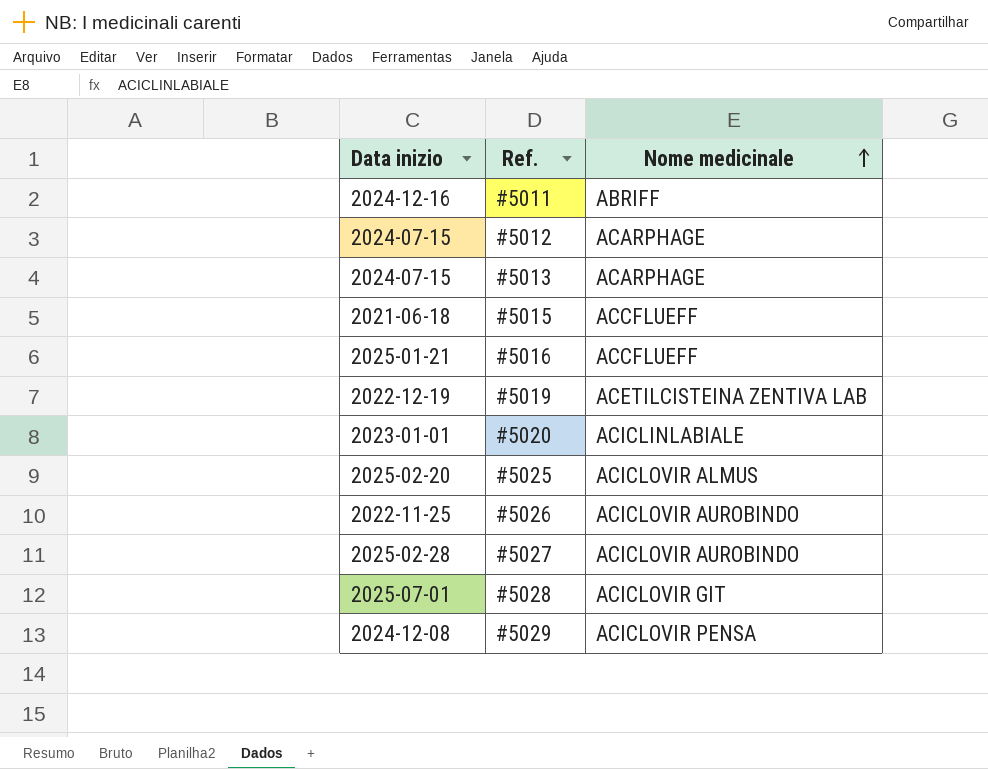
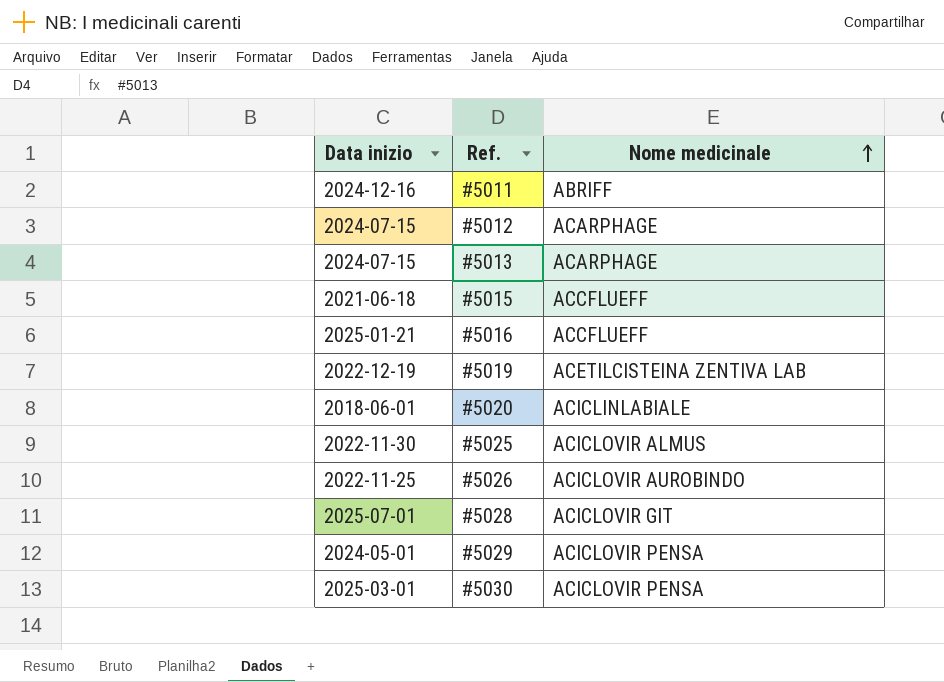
row #5027: 2025-02-28 | ACICLOVIR AUROBINDO -> none
#5020 | Data inizio: 2023-01-01 -> 2018-06-01
#5025 | Data inizio: 2025-02-20 -> 2022-11-30
#5029 | Data inizio: 2024-12-08 -> 2024-05-01
row #5030: none -> 2025-03-01 | ACICLOVIR PENSA

